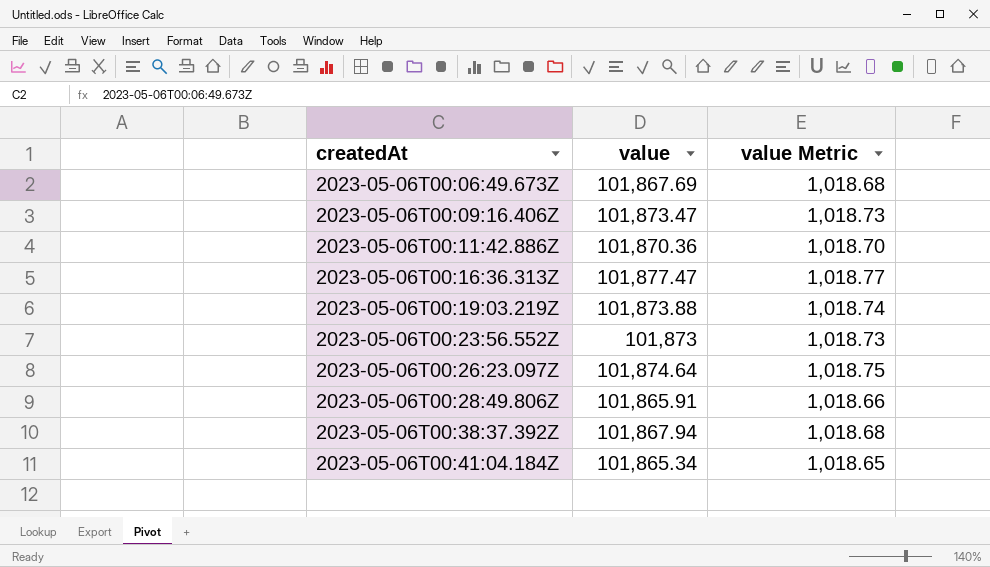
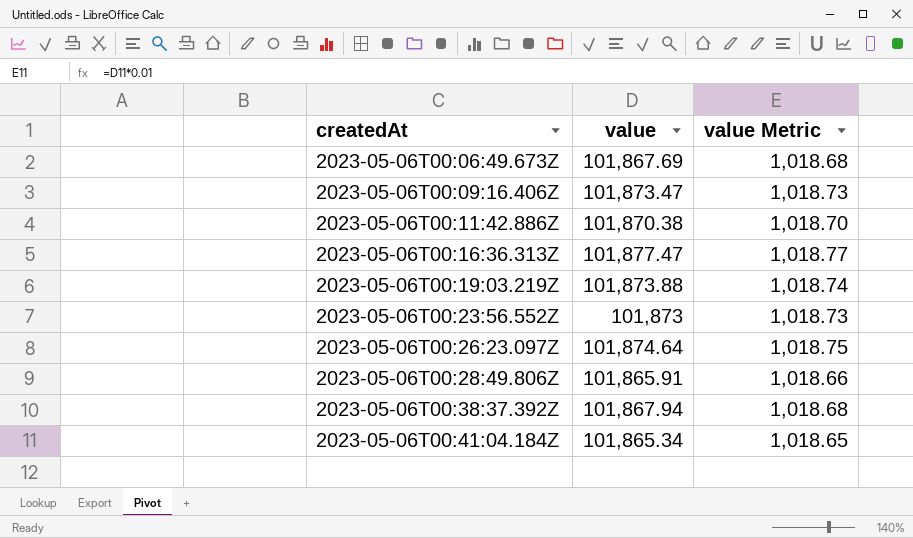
2023-05-06T00:11:42.886Z | value: 101,870.36 -> 101,870.38

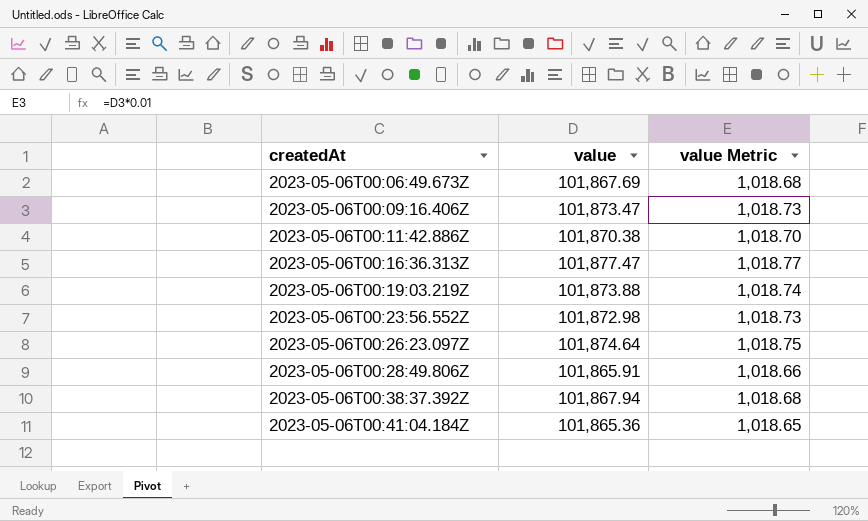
2023-05-06T00:23:56.552Z | value: 101,873 -> 101,872.98
2023-05-06T00:41:04.184Z | value: 101,865.34 -> 101,865.36

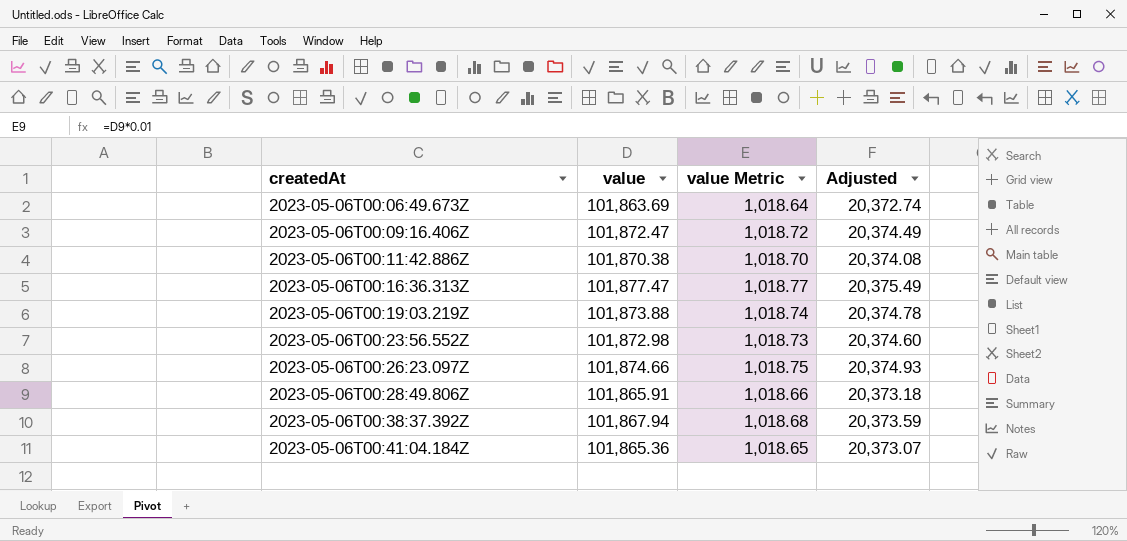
column Adjusted | formula: none -> [value] * 0.2
2023-05-06T00:06:49.673Z | value: 101,867.69 -> 101,863.69
2023-05-06T00:06:49.673Z | value Metric: 1,018.68 -> 1,018.64
2023-05-06T00:09:16.406Z | value: 101,873.47 -> 101,872.47
2023-05-06T00:09:16.406Z | value Metric: 1,018.73 -> 1,018.72
2023-05-06T00:26:23.097Z | value: 101,874.64 -> 101,874.66

